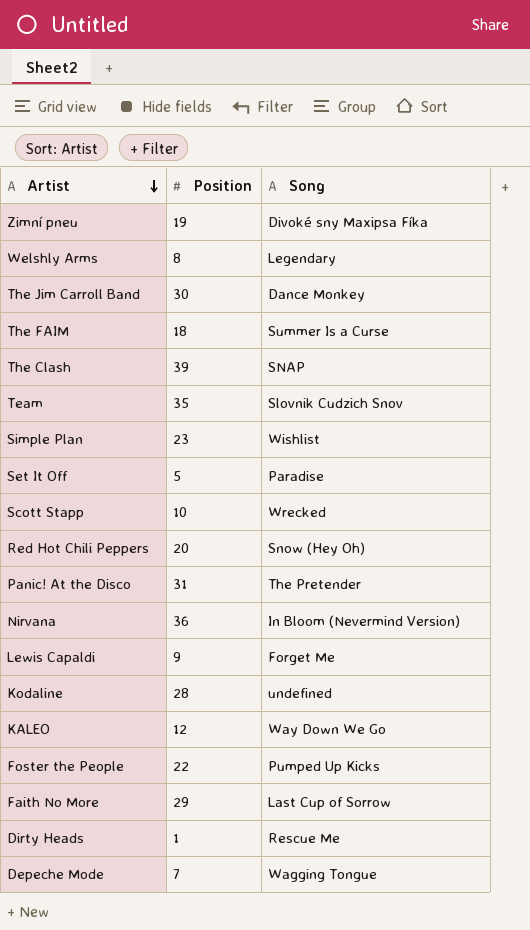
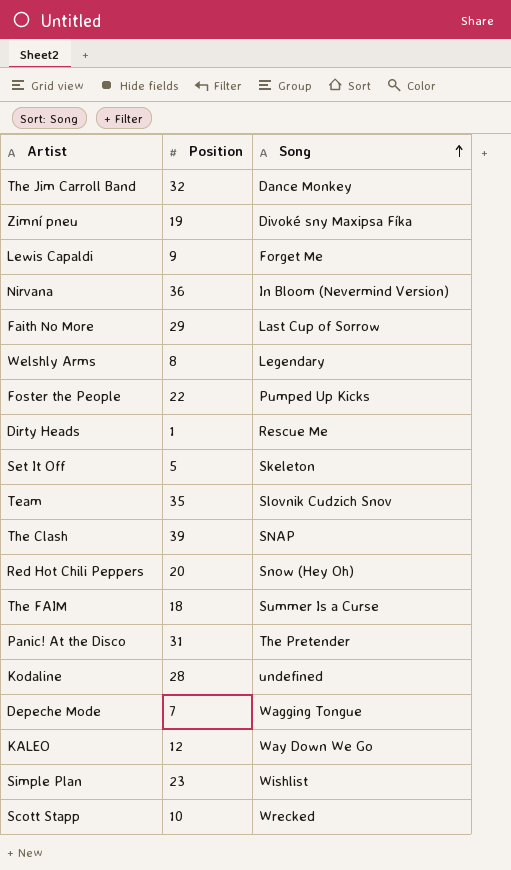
row order: Artist descending -> Song ascending
The Jim Carroll Band | Position: 30 -> 32
Set It Off | Song: Paradise -> Skeleton

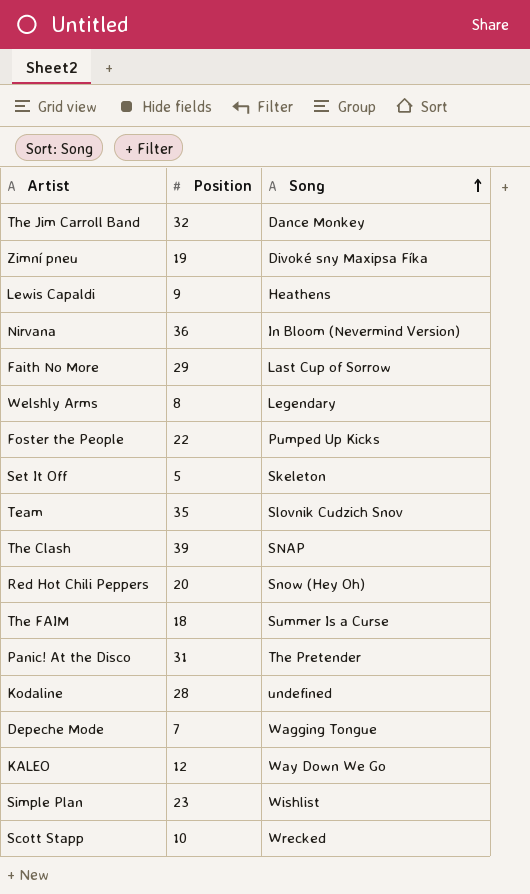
row Dirty Heads: 1 | Rescue Me -> none
Lewis Capaldi | Song: Forget Me -> Heathens

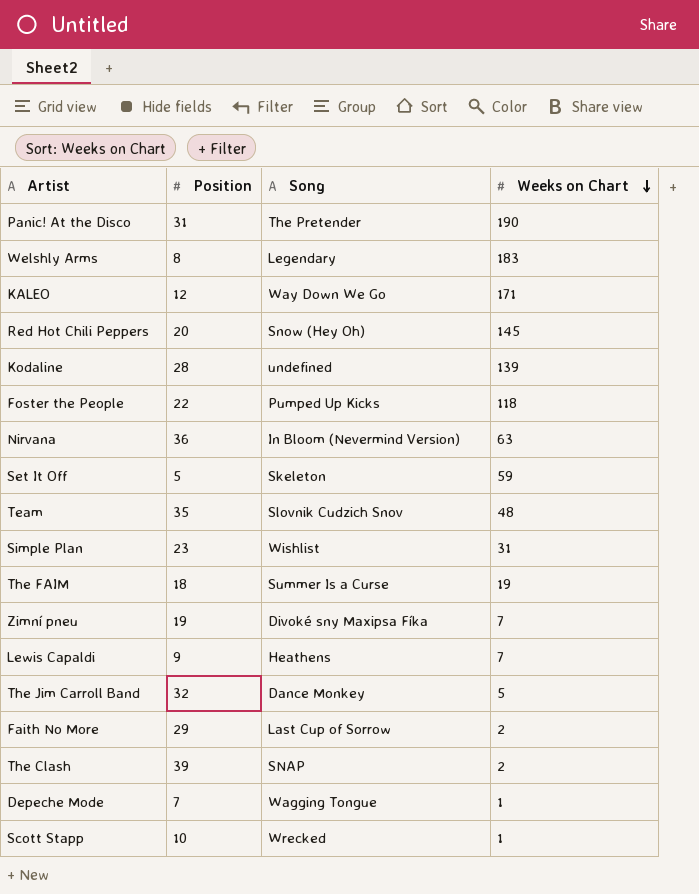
row order: Song ascending -> Weeks on Chart descending
column Weeks on Chart | position: none -> 4

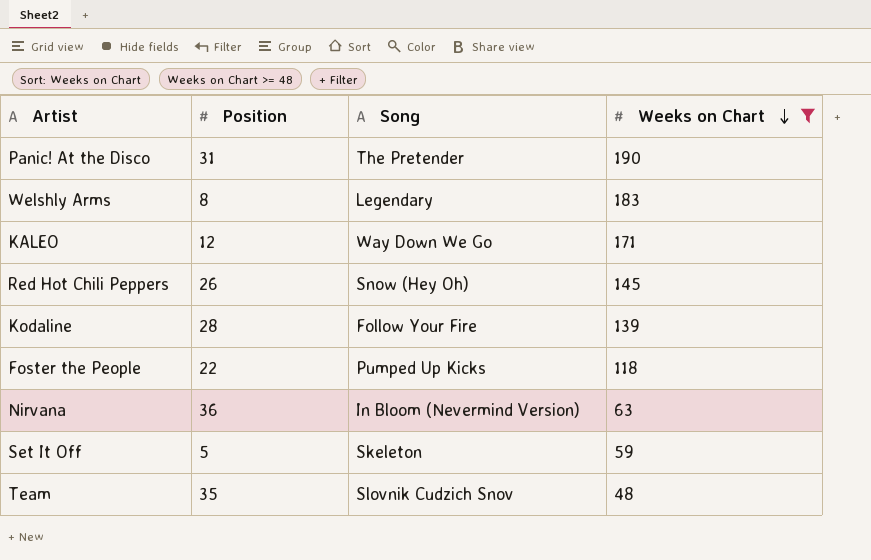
filter: none -> Weeks on Chart >= 48
Red Hot Chili Peppers | Position: 20 -> 26
Kodaline | Song: undefined -> Follow Your Fire

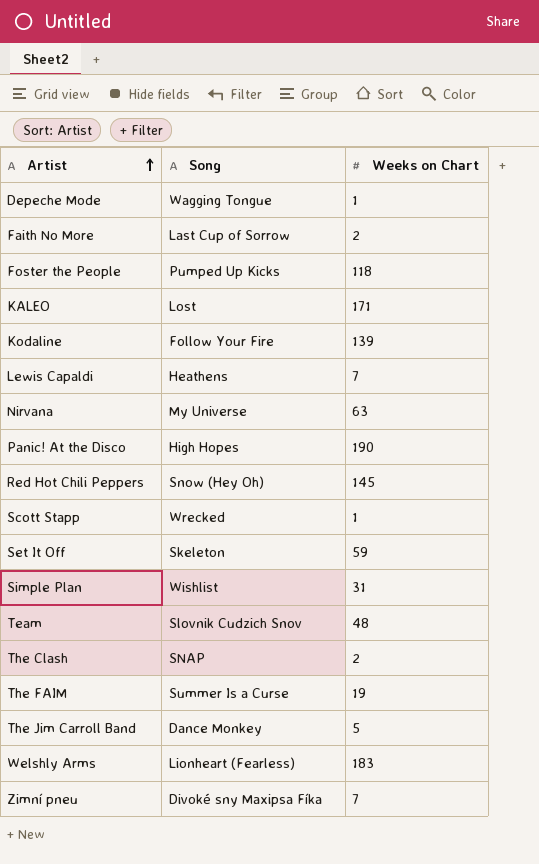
filter: Weeks on Chart >= 48 -> none
row order: Weeks on Chart descending -> Artist ascending
column Position | position: 2 -> none
KALEO | Song: Way Down We Go -> Lost
Nirvana | Song: In Bloom (Nevermind Version) -> My Universe
Panic! At the Disco | Song: The Pretender -> High Hopes
Welshly Arms | Song: Legendary -> Lionheart (Fearless)

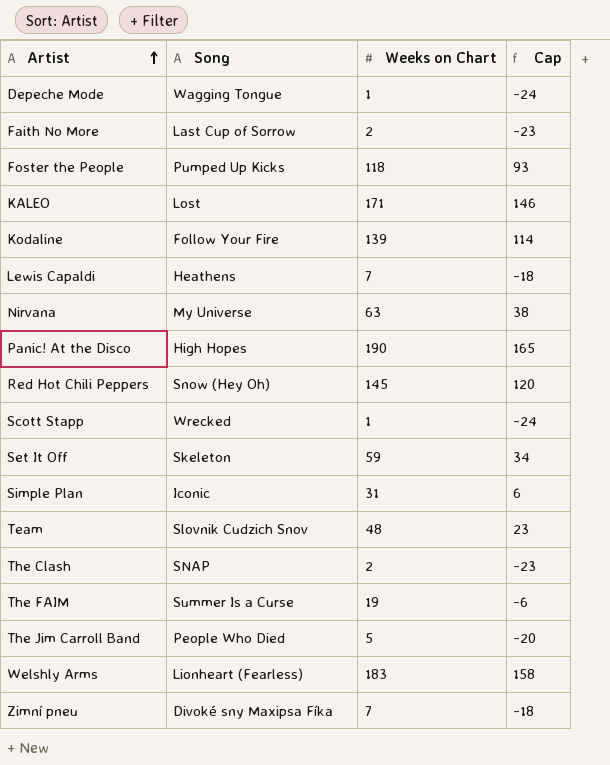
column Cap | formula: none -> [Weeks on Chart] - 25
Simple Plan | Song: Wishlist -> Iconic
The Jim Carroll Band | Song: Dance Monkey -> People Who Died

